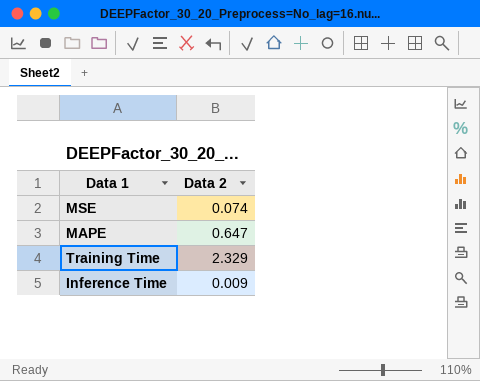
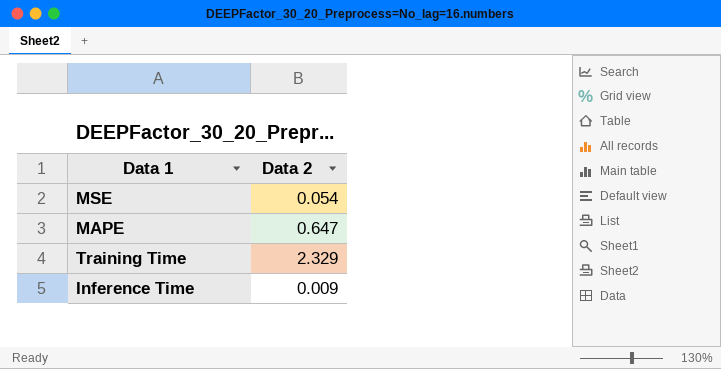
MSE | Data 2: 0.074 -> 0.054

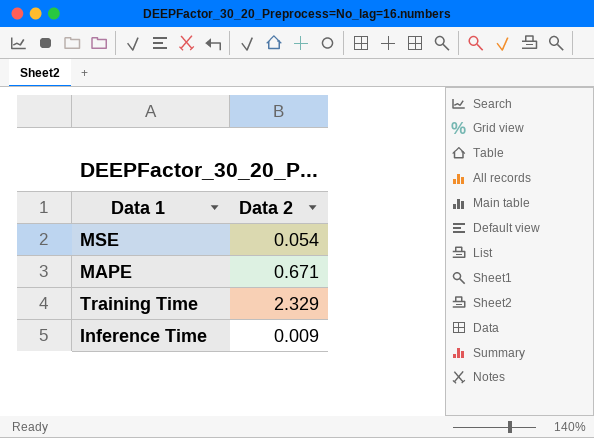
MAPE | Data 2: 0.647 -> 0.671

